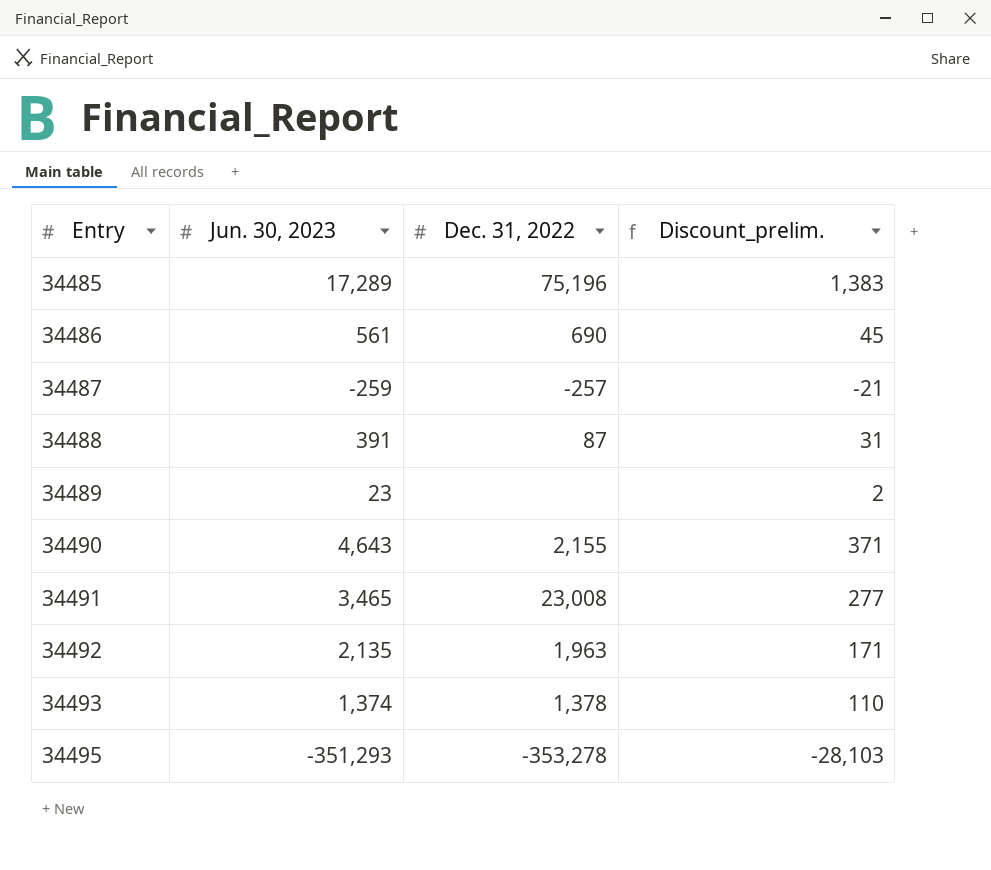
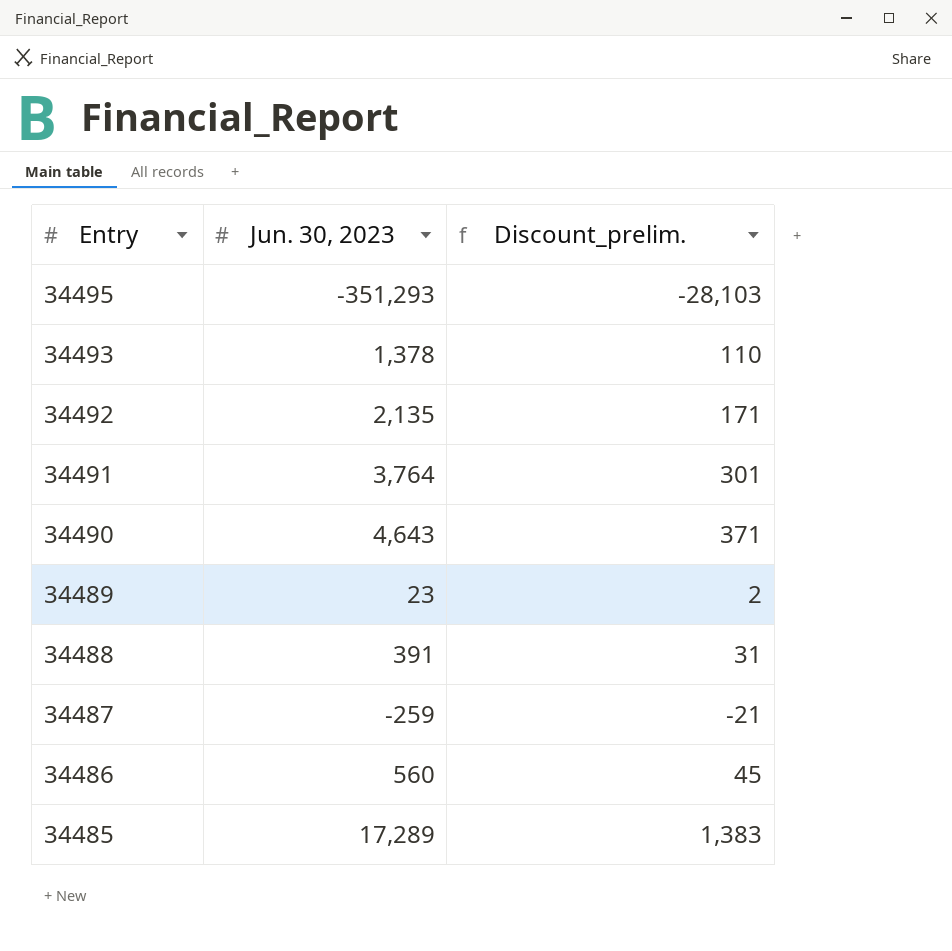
row order: Entry ascending -> Entry descending
column Dec. 31, 2022 | position: 3 -> none
34493 | Jun. 30, 2023: 1,374 -> 1,378
34491 | Jun. 30, 2023: 3,465 -> 3,764
34491 | Discount_prelim.: 277 -> 301
34486 | Jun. 30, 2023: 561 -> 560

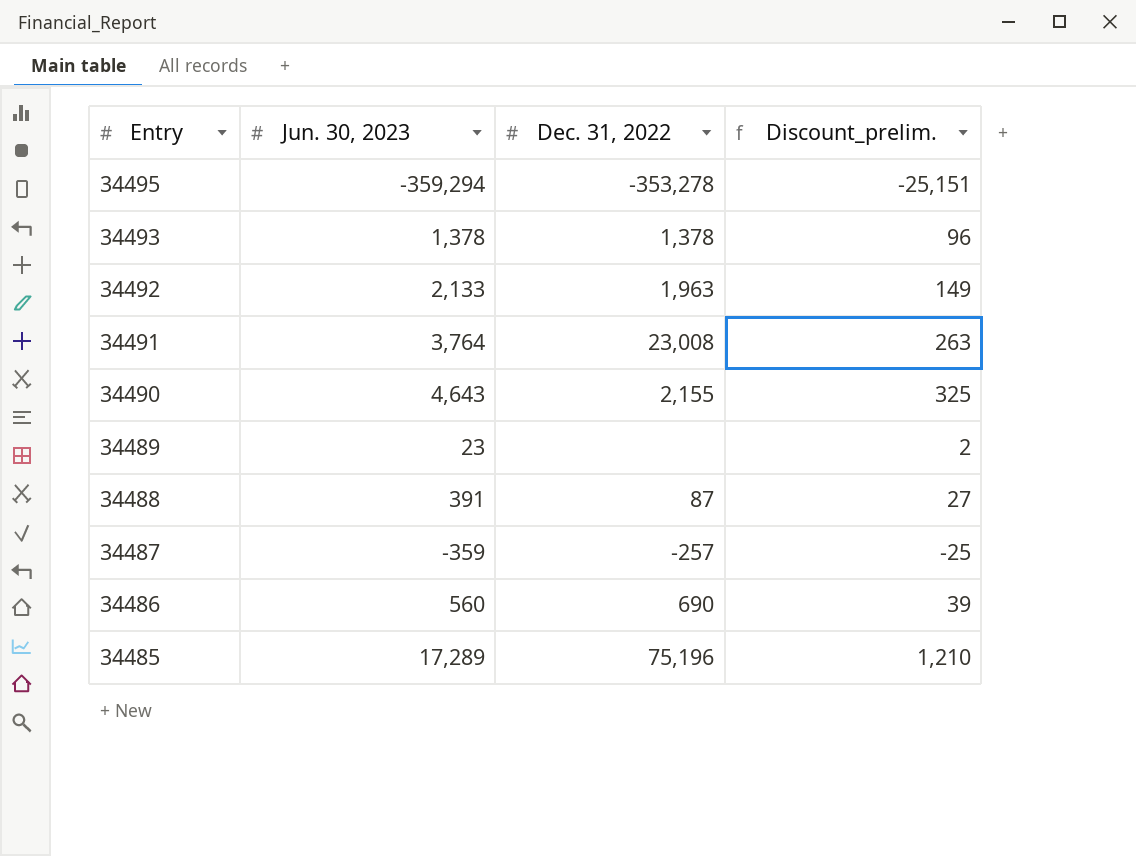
column Dec. 31, 2022 | position: none -> 3
column Discount_prelim. | formula: [Jun. 30, 2023] * 0.08 -> [Jun. 30, 2023] * 0.07
34495 | Jun. 30, 2023: -351,293 -> -359,294
34492 | Jun. 30, 2023: 2,135 -> 2,133
34487 | Jun. 30, 2023: -259 -> -359

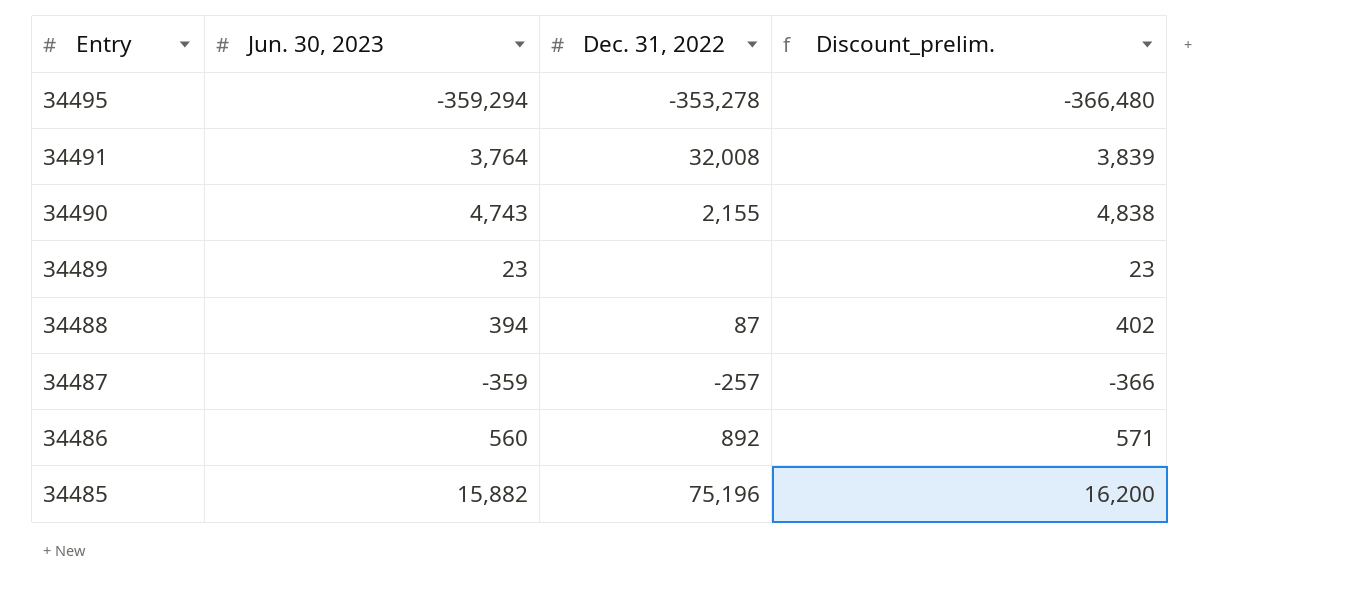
column Discount_prelim. | formula: [Jun. 30, 2023] * 0.07 -> [Jun. 30, 2023] * 1.02
row 34493: 1,378 | 1,378 | 96 -> none
row 34492: 2,133 | 1,963 | 149 -> none
34491 | Dec. 31, 2022: 23,008 -> 32,008
34490 | Jun. 30, 2023: 4,643 -> 4,743
34488 | Jun. 30, 2023: 391 -> 394
34486 | Dec. 31, 2022: 690 -> 892
34485 | Jun. 30, 2023: 17,289 -> 15,882

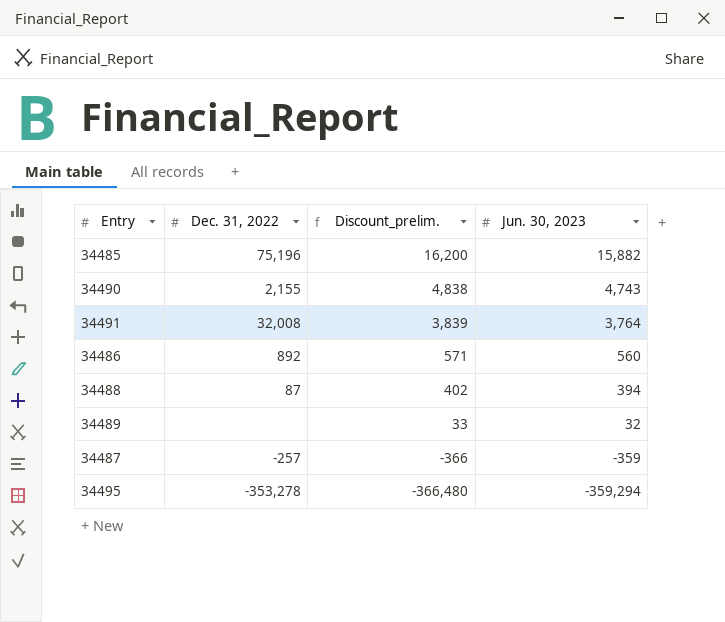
row order: Entry descending -> Discount_prelim. descending
column Jun. 30, 2023 | position: 2 -> 4
34489 | Discount_prelim.: 23 -> 33
34489 | Jun. 30, 2023: 23 -> 32

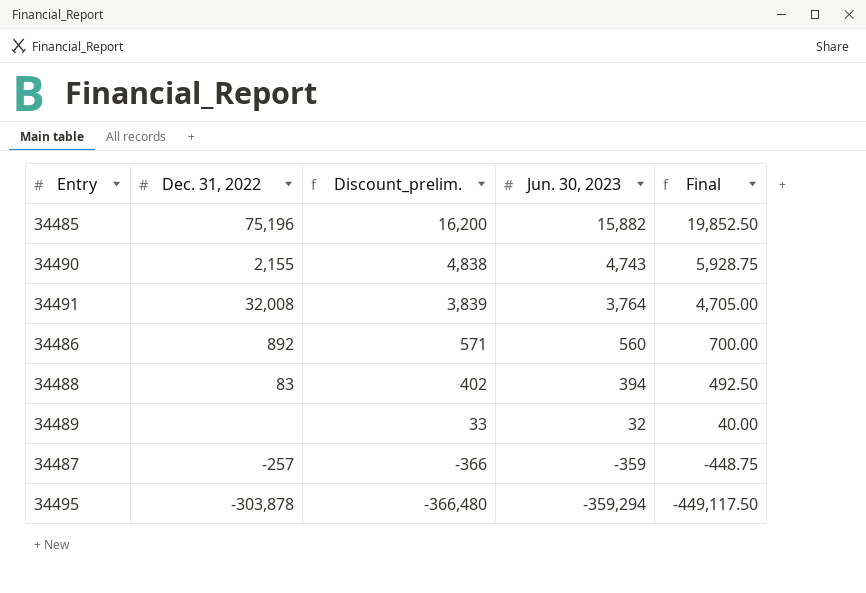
column Final | formula: none -> [Jun. 30, 2023] * 1.25
34488 | Dec. 31, 2022: 87 -> 83
34495 | Dec. 31, 2022: -353,278 -> -303,878

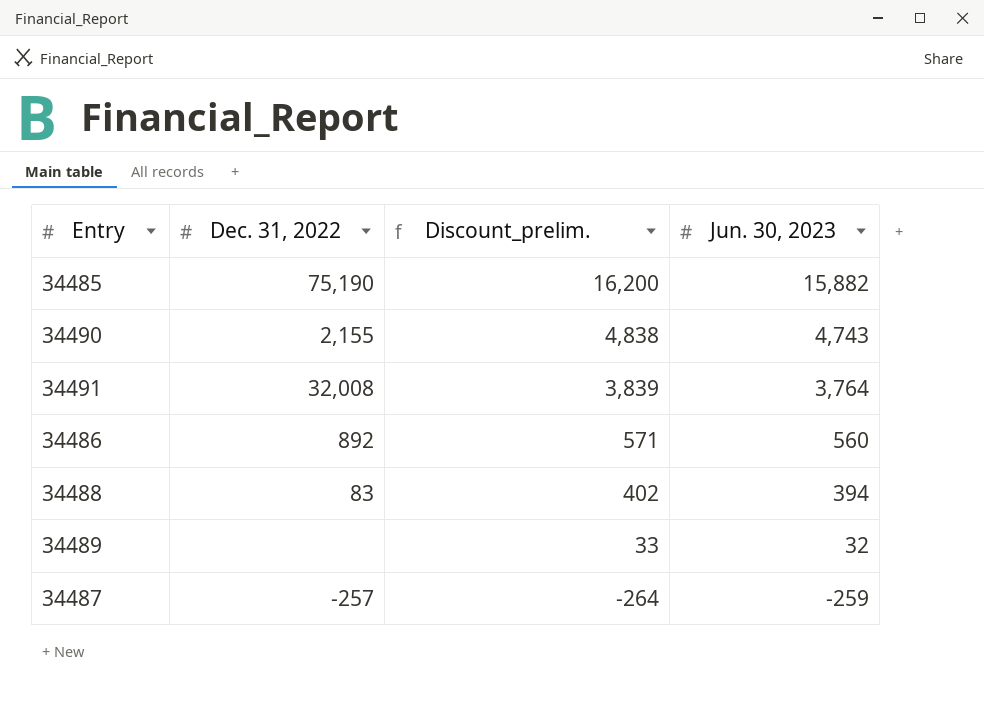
column Final | formula: [Jun. 30, 2023] * 1.25 -> none
row 34495: -303,878 | -366,480 | -359,294 | -449,117.50 -> none
34485 | Dec. 31, 2022: 75,196 -> 75,190
34487 | Discount_prelim.: -366 -> -264
34487 | Jun. 30, 2023: -359 -> -259

